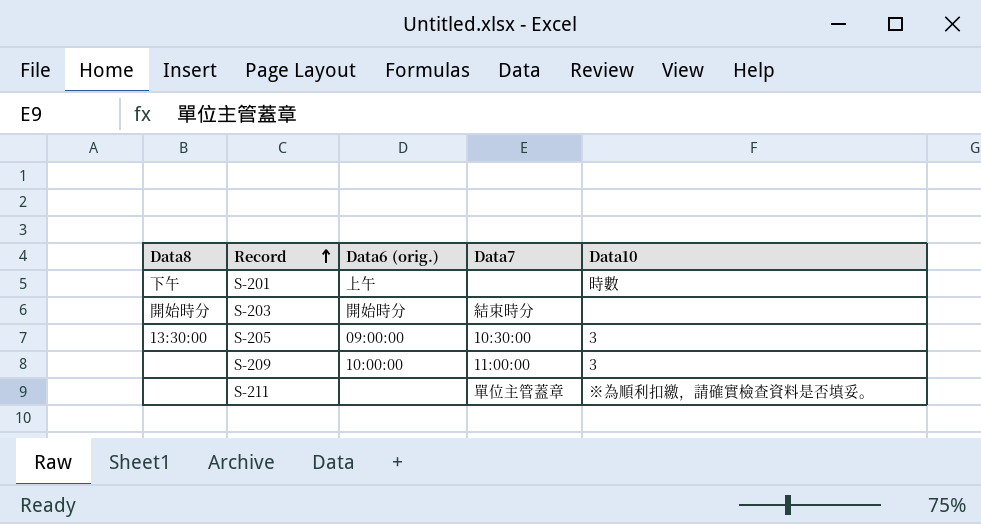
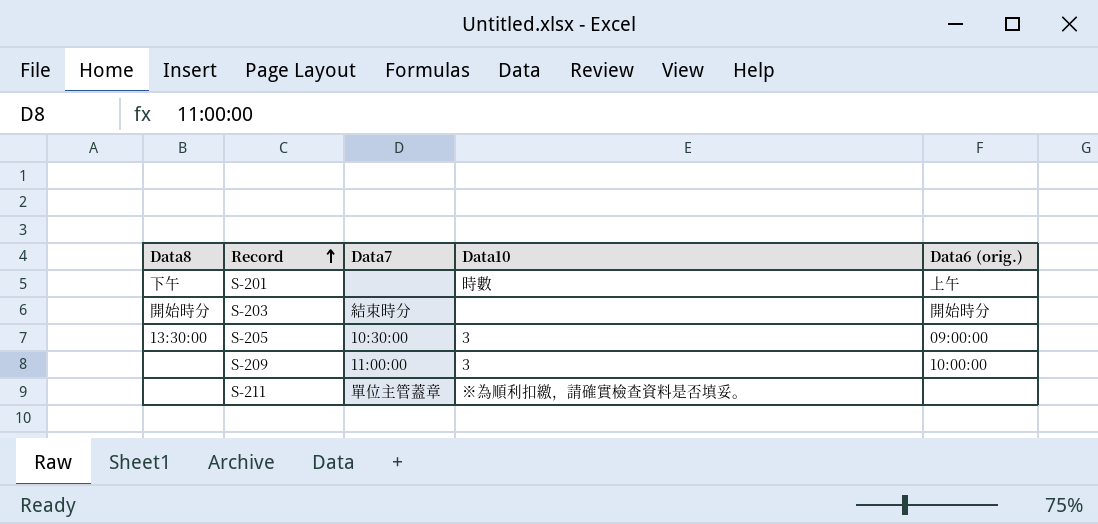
column Data6 (orig.) | position: 3 -> 5

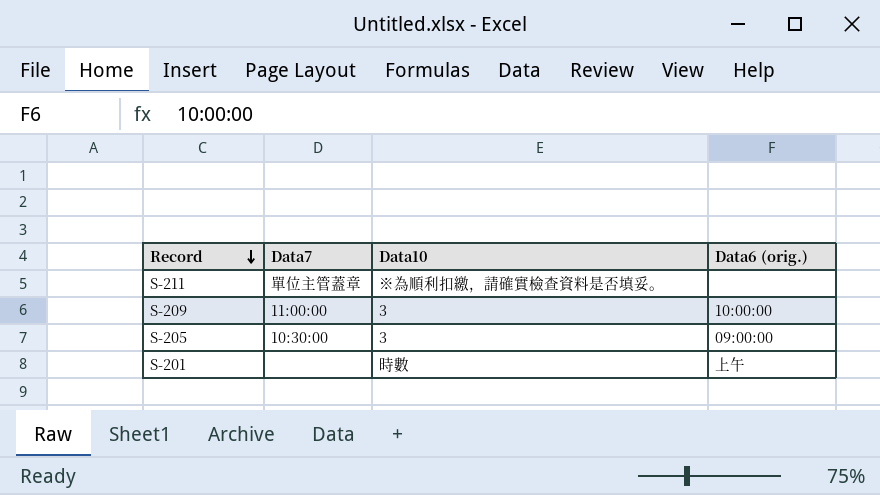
row order: Record ascending -> Record descending
column Data8 | position: 1 -> none
row S-203: 開始時分 | 結束時分 | none | 開始時分 -> none

